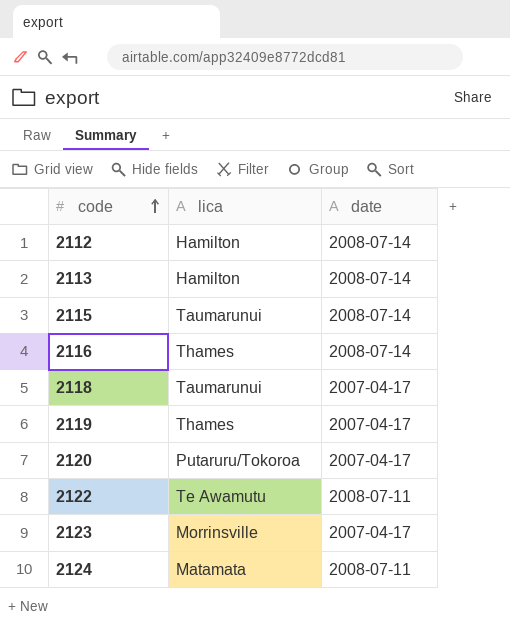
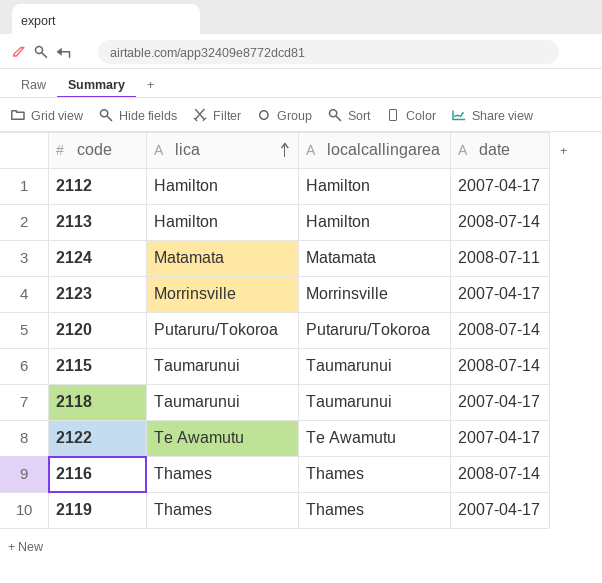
row order: code ascending -> lica ascending
column localcallingarea | position: none -> 3
2112 | date: 2008-07-14 -> 2007-04-17
2120 | date: 2007-04-17 -> 2008-07-14
2122 | date: 2008-07-11 -> 2007-04-17

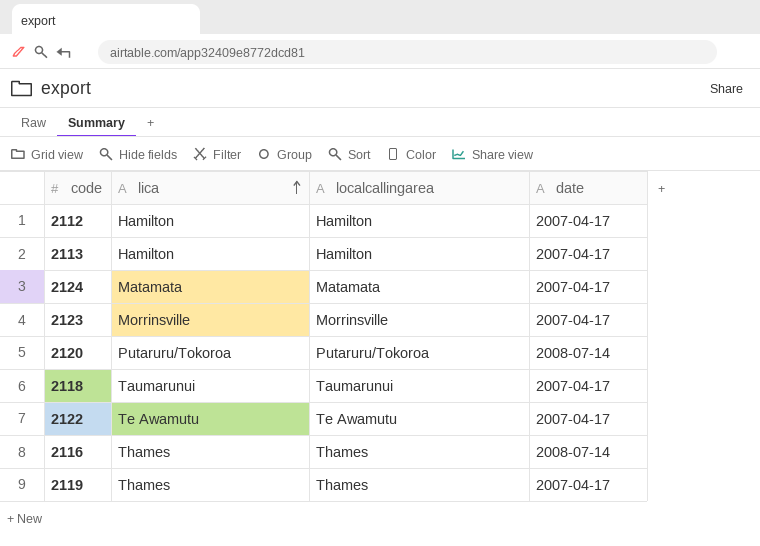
row 2115: Taumarunui | Taumarunui | 2008-07-14 -> none
2113 | date: 2008-07-14 -> 2007-04-17
2124 | date: 2008-07-11 -> 2007-04-17

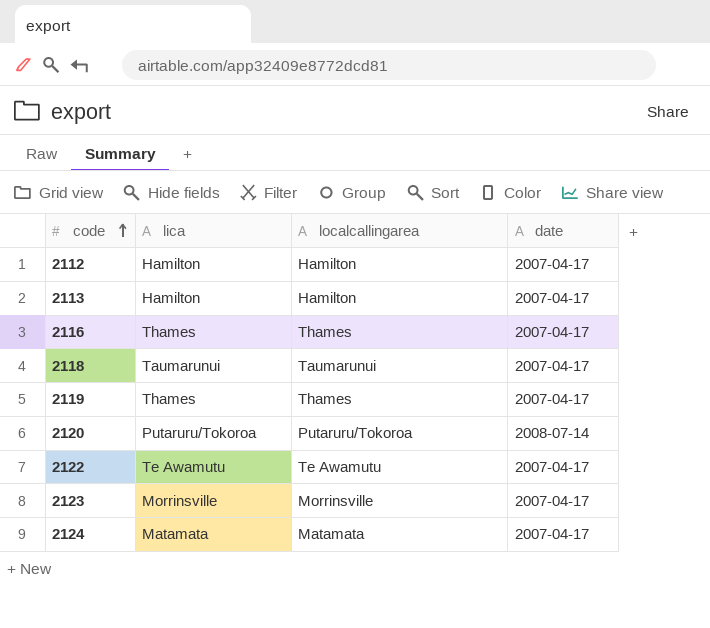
row order: lica ascending -> code ascending
2116 | date: 2008-07-14 -> 2007-04-17

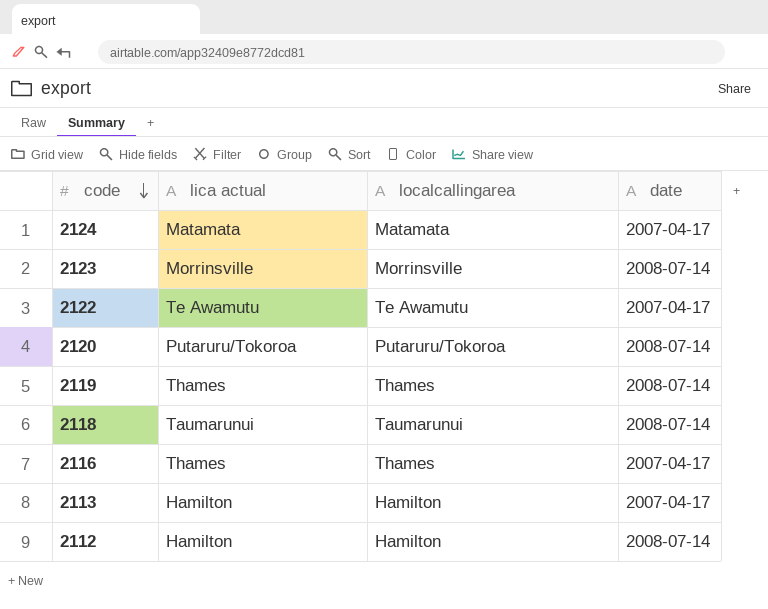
row order: code ascending -> code descending
column name: lica -> lica actual
2123 | date: 2007-04-17 -> 2008-07-14
2119 | date: 2007-04-17 -> 2008-07-14
2118 | date: 2007-04-17 -> 2008-07-14
2112 | date: 2007-04-17 -> 2008-07-14

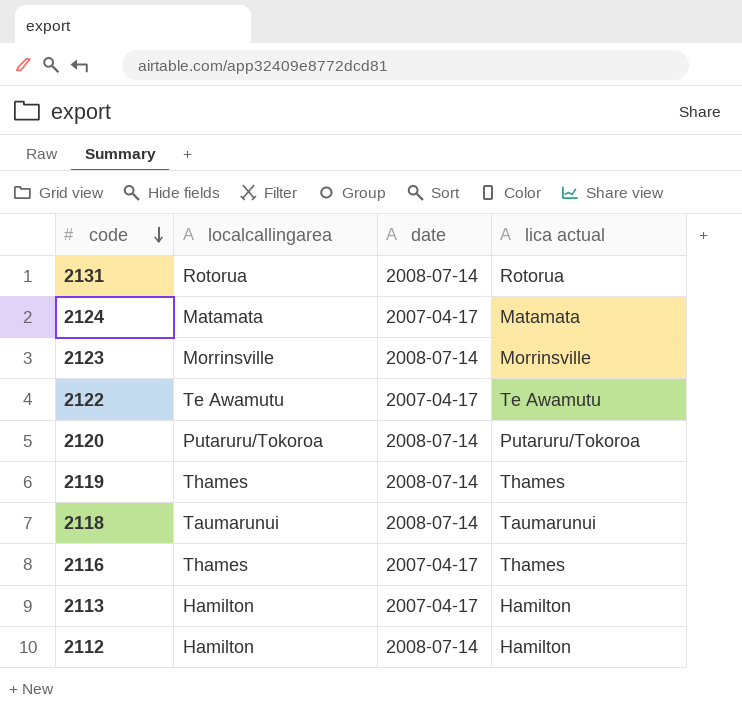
column lica actual | position: 2 -> 4
row 2131: none -> Rotorua | 2008-07-14 | Rotorua

